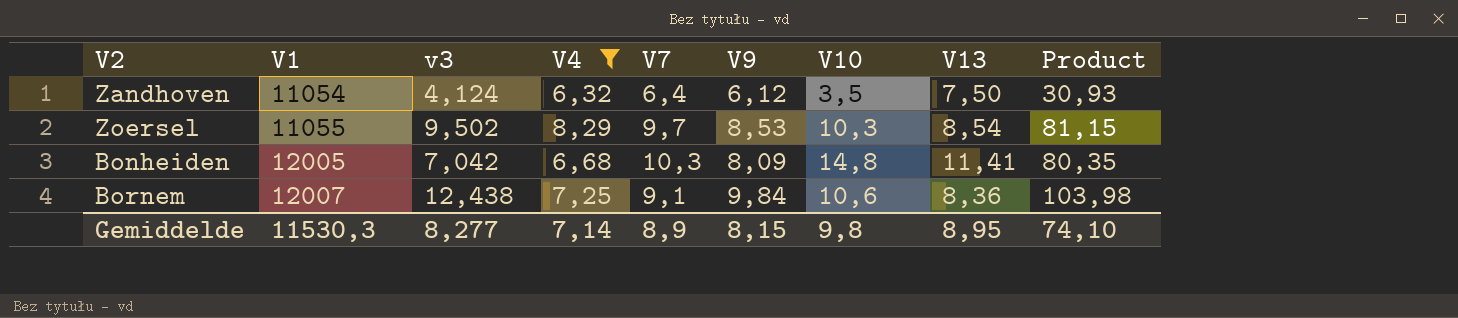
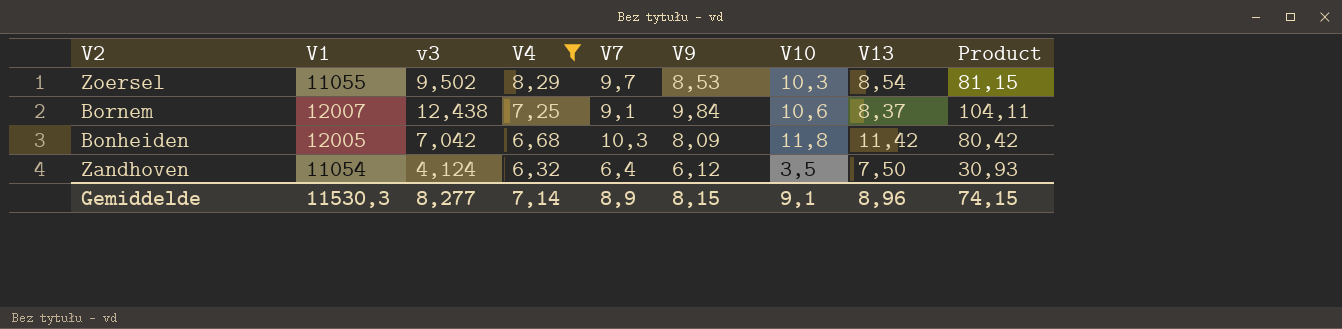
row order: V1 ascending -> V4 descending
Bornem | V13: 8,36 -> 8,37
Bornem | Product: 103,98 -> 104,11
Bonheiden | V10: 14,8 -> 11,8
Bonheiden | V13: 11,41 -> 11,42
Bonheiden | Product: 80,35 -> 80,42
Gemiddelde | V10: 9,8 -> 9,1
Gemiddelde | V13: 8,95 -> 8,96
Gemiddelde | Product: 74,10 -> 74,15

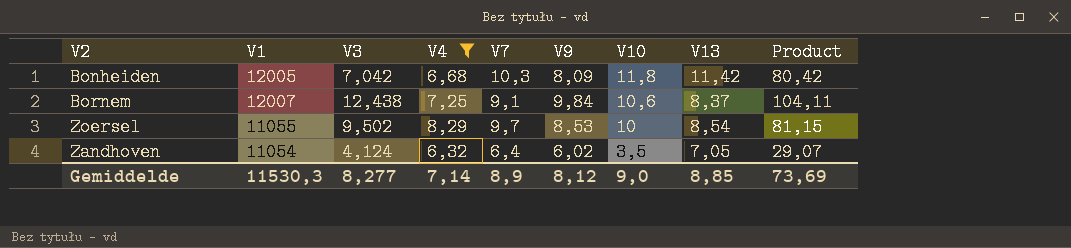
row order: V4 descending -> V10 descending
column name: v3 -> V3
Zoersel | V10: 10,3 -> 10
Zandhoven | V9: 6,12 -> 6,02
Zandhoven | V13: 7,50 -> 7,05
Zandhoven | Product: 30,93 -> 29,07
Gemiddelde | V9: 8,15 -> 8,12
Gemiddelde | V10: 9,1 -> 9,0
Gemiddelde | V13: 8,96 -> 8,85
Gemiddelde | Product: 74,15 -> 73,69

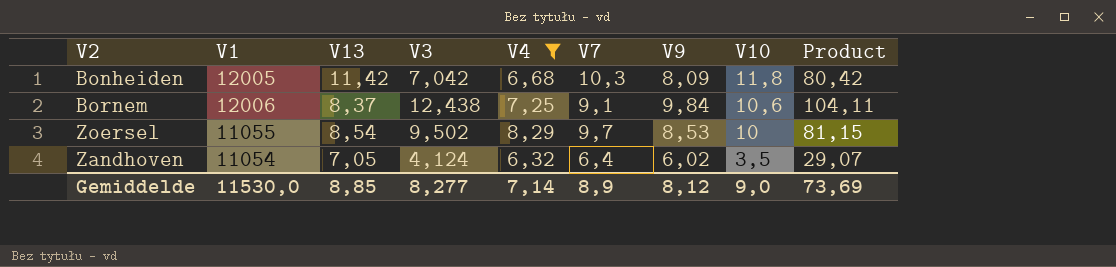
column V13 | position: 8 -> 3
Bornem | V1: 12007 -> 12006
Gemiddelde | V1: 11530,3 -> 11530,0

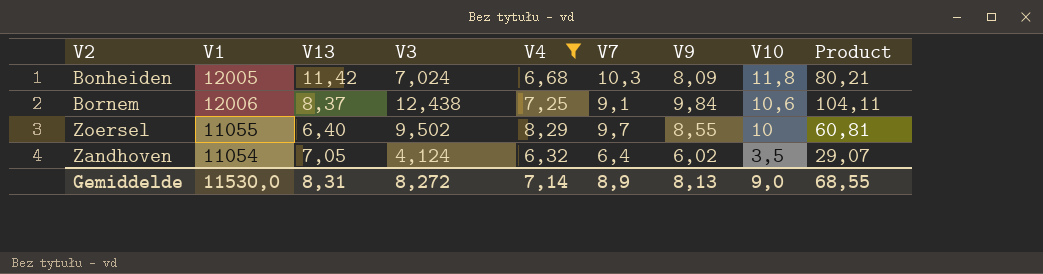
Bonheiden | V3: 7,042 -> 7,024
Bonheiden | Product: 80,42 -> 80,21
Zoersel | V13: 8,54 -> 6,40
Zoersel | V9: 8,53 -> 8,55
Zoersel | Product: 81,15 -> 60,81
Gemiddelde | V13: 8,85 -> 8,31
Gemiddelde | V3: 8,277 -> 8,272
Gemiddelde | V9: 8,12 -> 8,13
Gemiddelde | Product: 73,69 -> 68,55

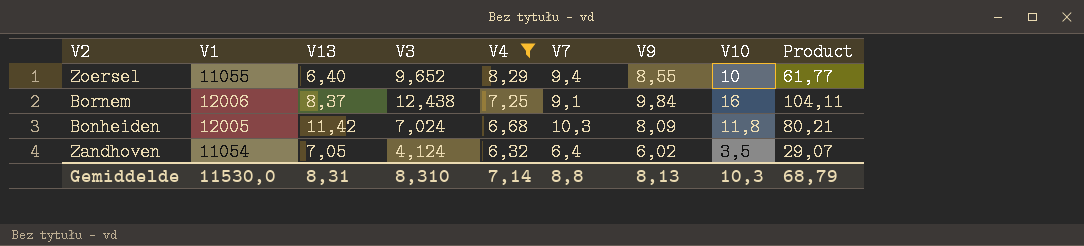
row order: V10 descending -> V4 descending
Zoersel | V3: 9,502 -> 9,652
Zoersel | V7: 9,7 -> 9,4
Zoersel | Product: 60,81 -> 61,77
Bornem | V10: 10,6 -> 16
Gemiddelde | V3: 8,272 -> 8,310
Gemiddelde | V7: 8,9 -> 8,8
Gemiddelde | V10: 9,0 -> 10,3
Gemiddelde | Product: 68,55 -> 68,79

